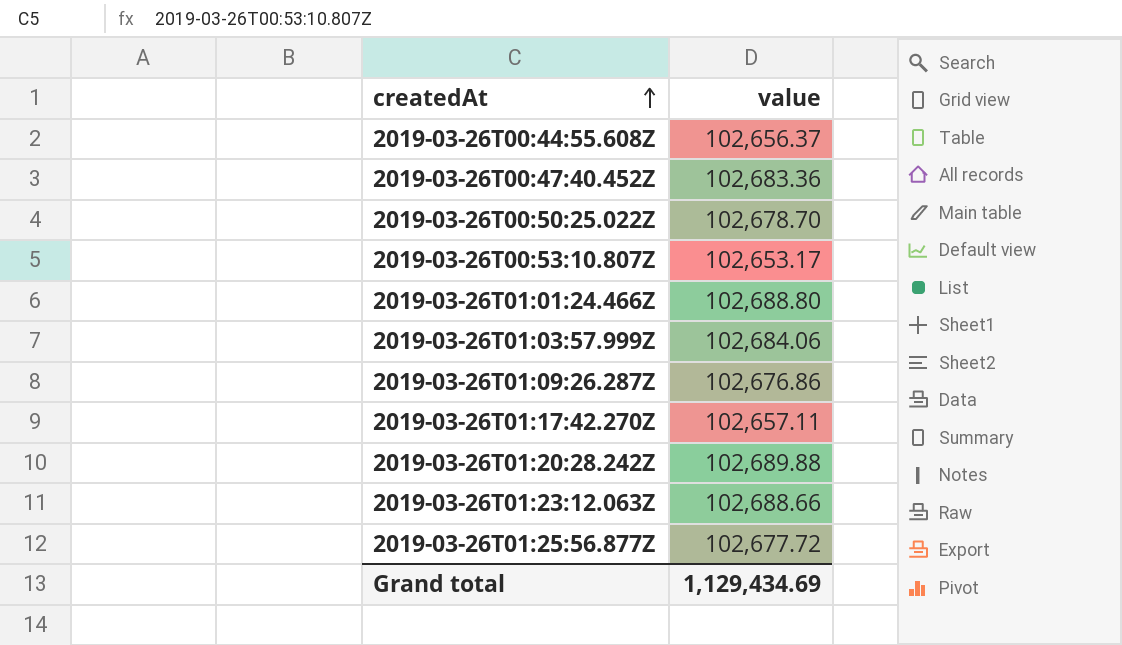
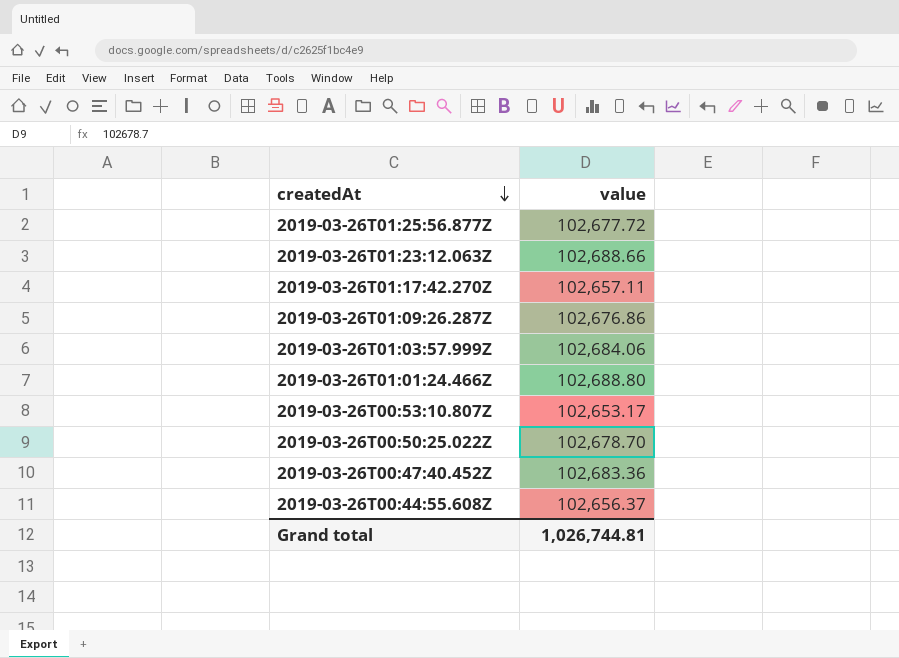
row order: createdAt ascending -> createdAt descending
row 2019-03-26T01:20:28.242Z: 102,689.88 -> none
Grand total | value: 1,129,434.69 -> 1,026,744.81

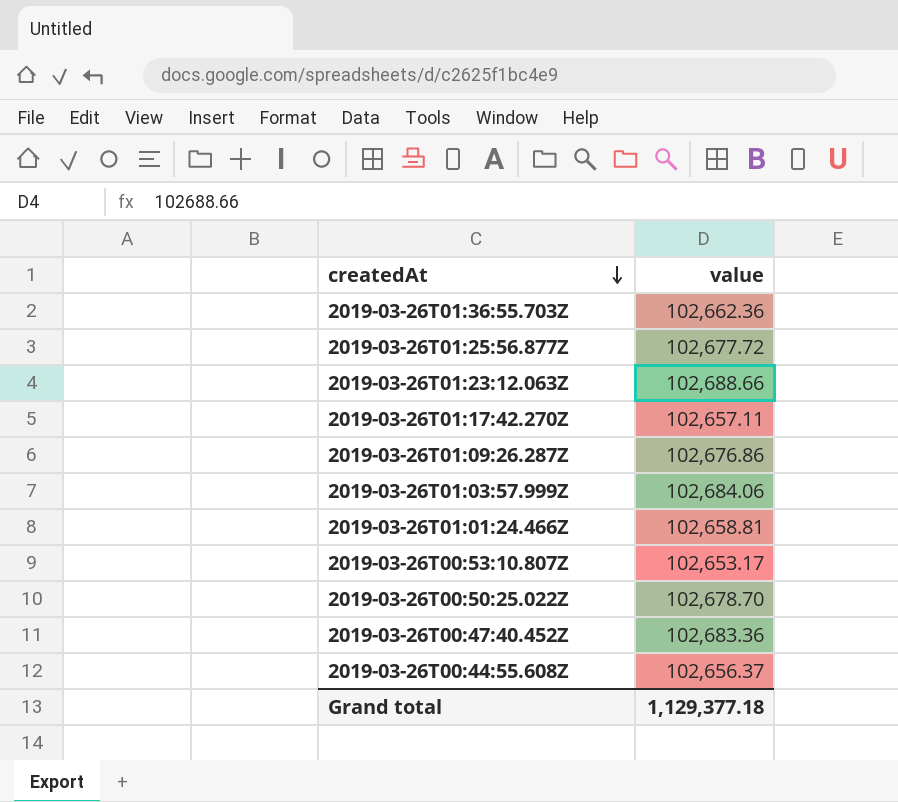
row 2019-03-26T01:36:55.703Z: none -> 102,662.36
2019-03-26T01:01:24.466Z | value: 102,688.80 -> 102,658.81
Grand total | value: 1,026,744.81 -> 1,129,377.18

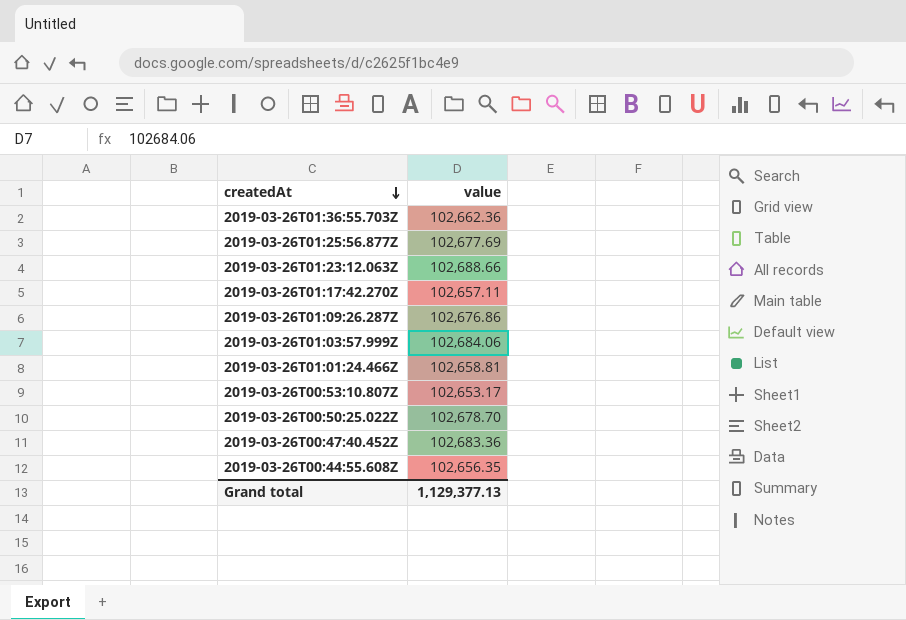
2019-03-26T01:25:56.877Z | value: 102,677.72 -> 102,677.69
2019-03-26T00:44:55.608Z | value: 102,656.37 -> 102,656.35
Grand total | value: 1,129,377.18 -> 1,129,377.13

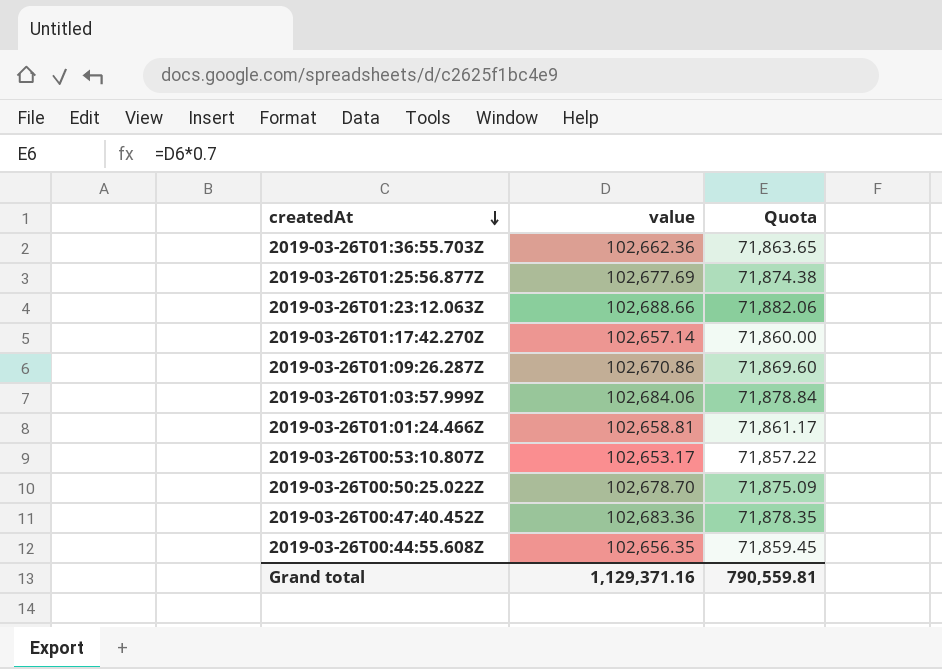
column Quota | formula: none -> [value] * 0.7
2019-03-26T01:17:42.270Z | value: 102,657.11 -> 102,657.14
2019-03-26T01:09:26.287Z | value: 102,676.86 -> 102,670.86
Grand total | value: 1,129,377.13 -> 1,129,371.16

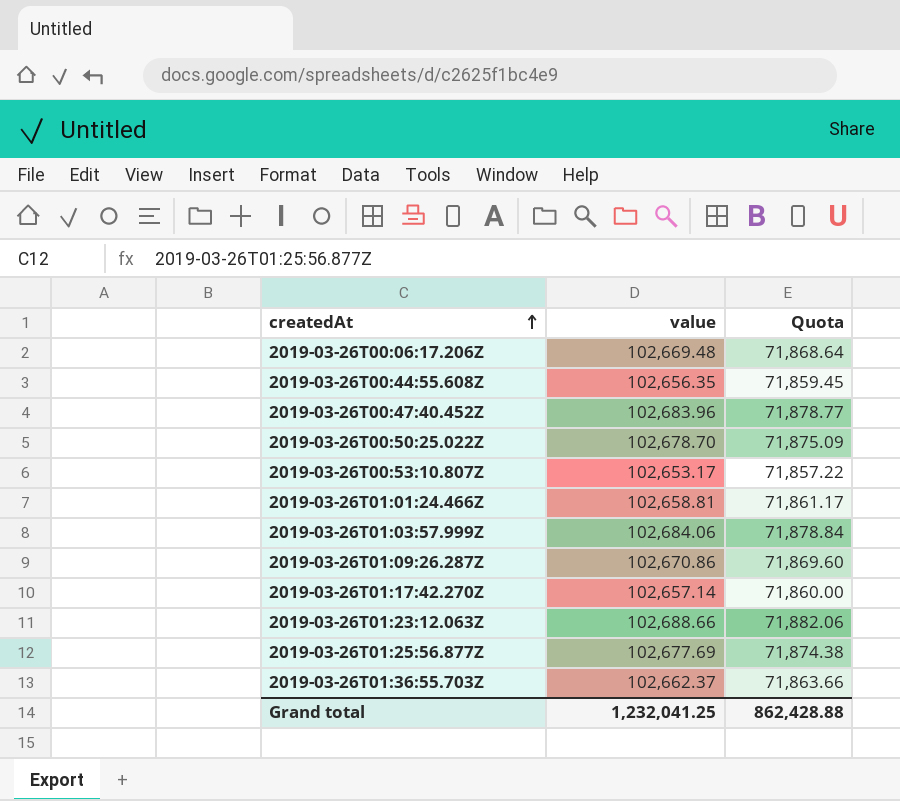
row order: createdAt descending -> createdAt ascending
row 2019-03-26T00:06:17.206Z: none -> 102,669.48 | 71,868.64
2019-03-26T00:47:40.452Z | value: 102,683.36 -> 102,683.96
2019-03-26T00:47:40.452Z | Quota: 71,878.35 -> 71,878.77
2019-03-26T01:36:55.703Z | value: 102,662.36 -> 102,662.37
2019-03-26T01:36:55.703Z | Quota: 71,863.65 -> 71,863.66
Grand total | value: 1,129,371.16 -> 1,232,041.25
Grand total | Quota: 790,559.81 -> 862,428.88

